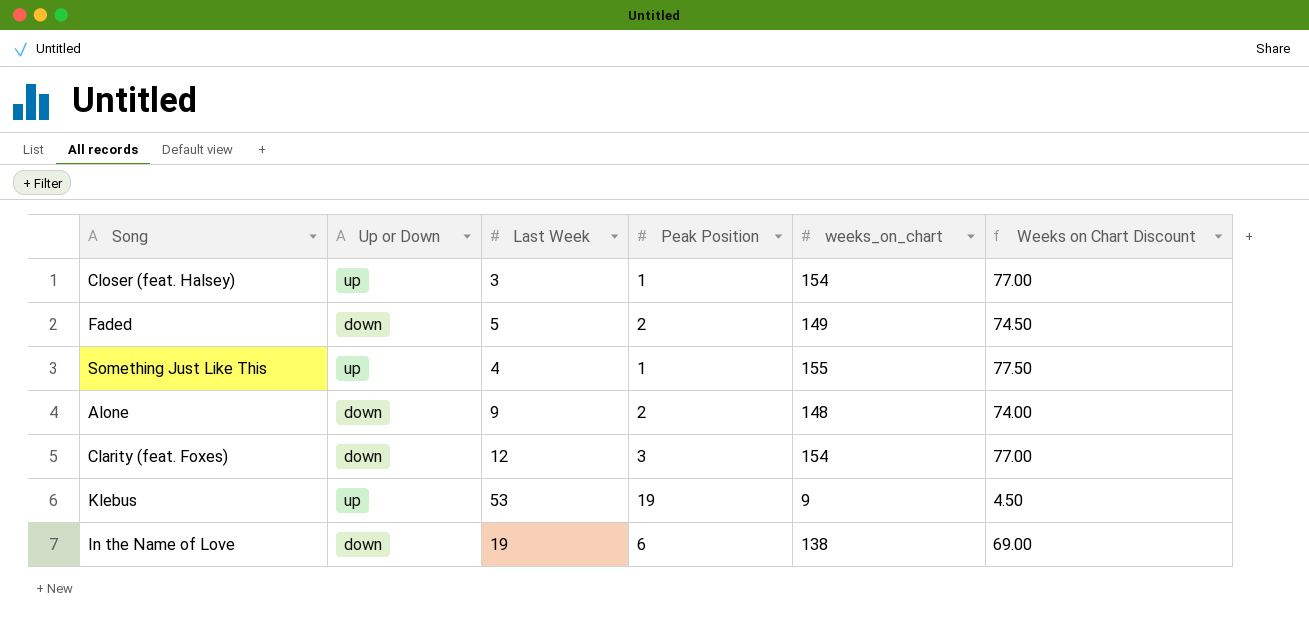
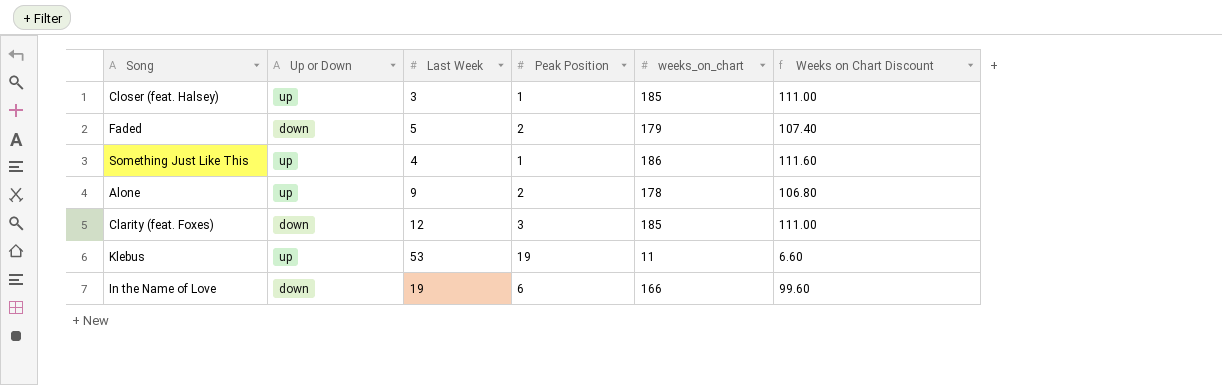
column Weeks on Chart Discount | formula: [weeks_on_chart] * 0.5 -> [weeks_on_chart] * 0.6
Closer (feat. Halsey) | weeks_on_chart: 154 -> 185
Faded | weeks_on_chart: 149 -> 179
Something Just Like This | weeks_on_chart: 155 -> 186
Alone | Up or Down: down -> up
Alone | weeks_on_chart: 148 -> 178
Clarity (feat. Foxes) | weeks_on_chart: 154 -> 185
Klebus | weeks_on_chart: 9 -> 11
In the Name of Love | weeks_on_chart: 138 -> 166

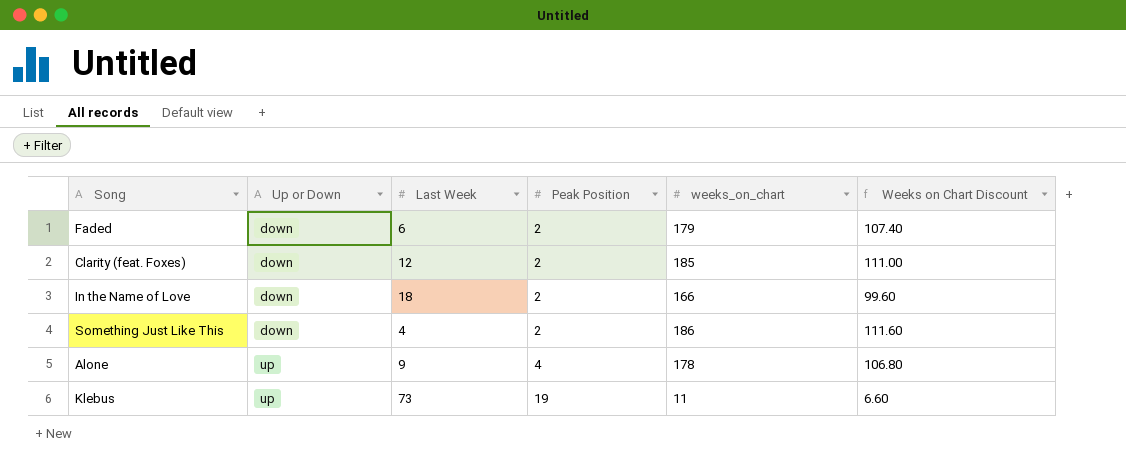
row order: none -> Up or Down ascending
row Closer (feat. Halsey): up | 3 | 1 | 185 | 111.00 -> none
Faded | Last Week: 5 -> 6
Clarity (feat. Foxes) | Peak Position: 3 -> 2
In the Name of Love | Last Week: 19 -> 18
In the Name of Love | Peak Position: 6 -> 2
Something Just Like This | Up or Down: up -> down
Something Just Like This | Peak Position: 1 -> 2
Alone | Peak Position: 2 -> 4
Klebus | Last Week: 53 -> 73

